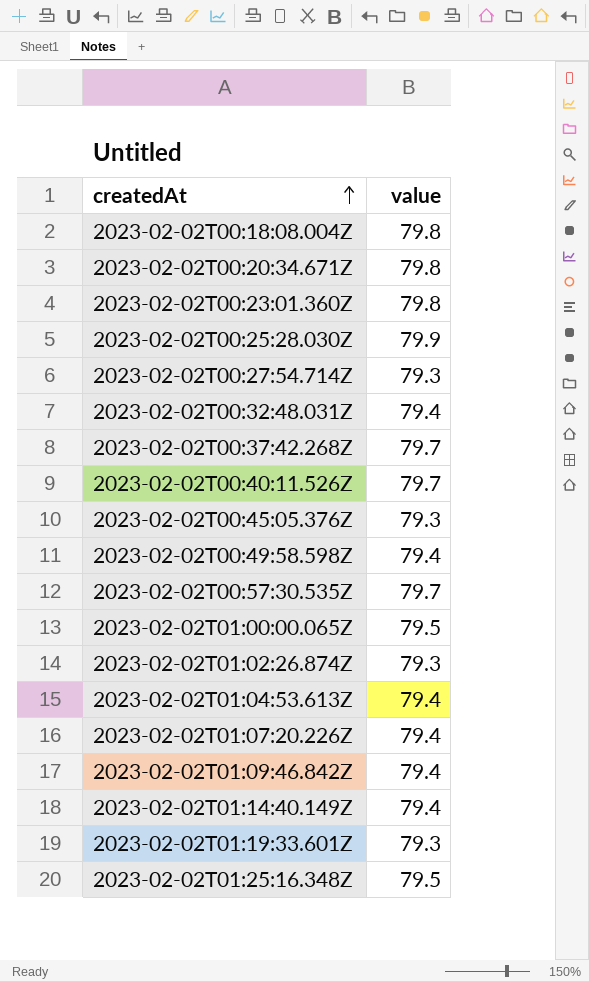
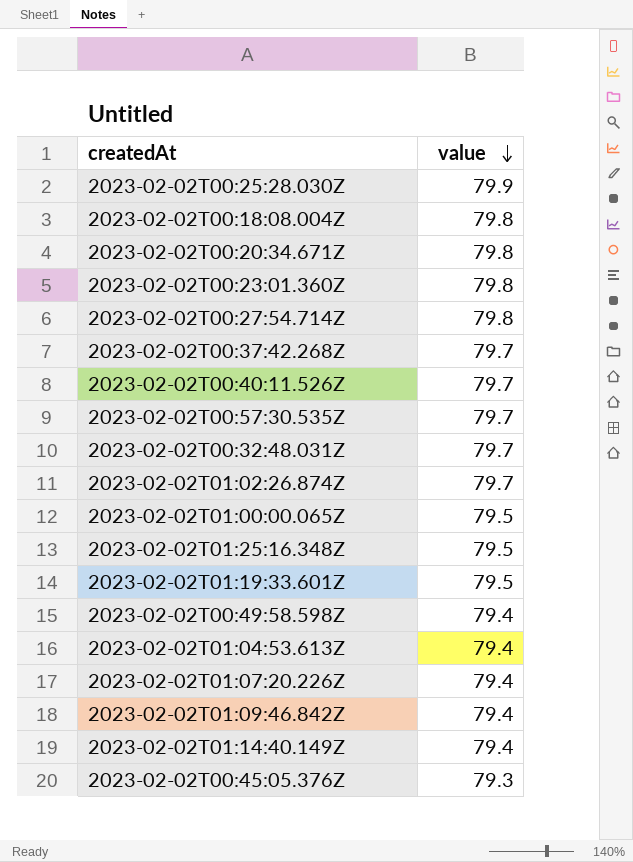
row order: createdAt ascending -> value descending
2023-02-02T00:27:54.714Z | value: 79.3 -> 79.8
2023-02-02T00:32:48.031Z | value: 79.4 -> 79.7
2023-02-02T01:02:26.874Z | value: 79.3 -> 79.7
2023-02-02T01:19:33.601Z | value: 79.3 -> 79.5

